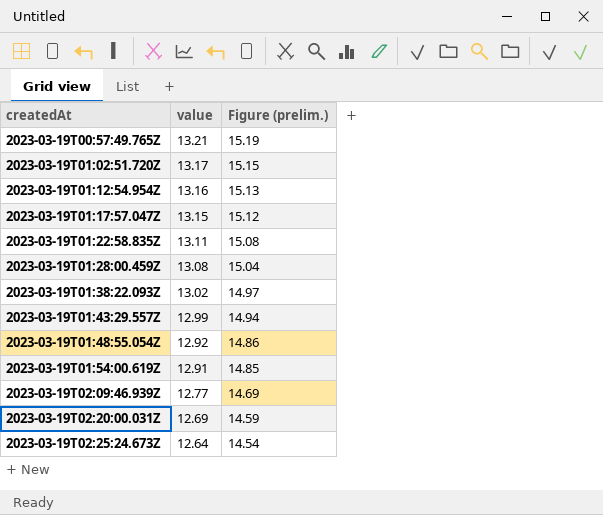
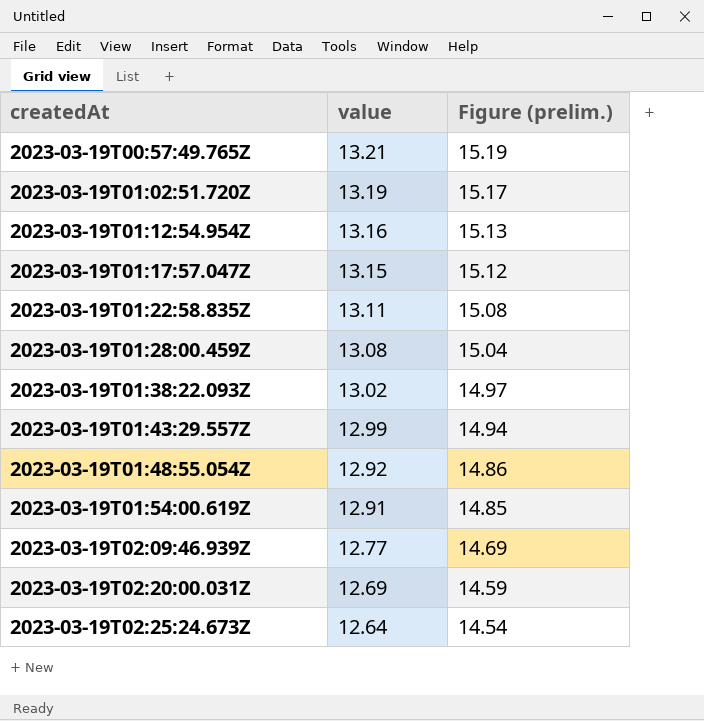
2023-03-19T01:02:51.720Z | value: 13.17 -> 13.19
2023-03-19T01:02:51.720Z | Figure (prelim.): 15.15 -> 15.17

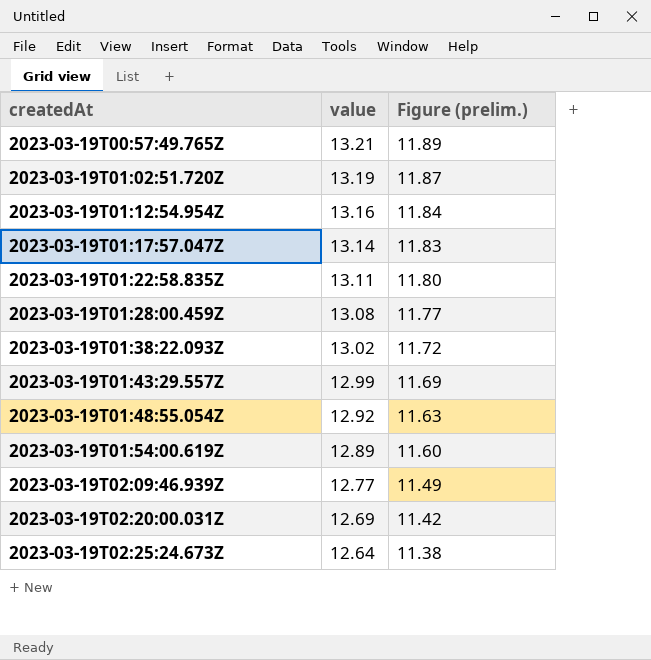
column Figure (prelim.) | formula: [value] * 1.15 -> [value] * 0.9
2023-03-19T01:17:57.047Z | value: 13.15 -> 13.14
2023-03-19T01:54:00.619Z | value: 12.91 -> 12.89

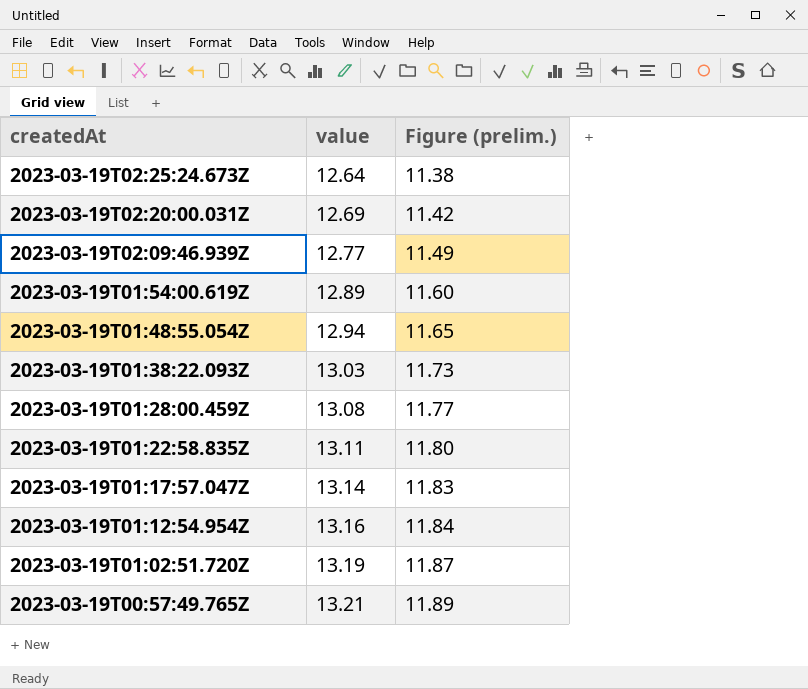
row order: createdAt ascending -> createdAt descending
row 2023-03-19T01:43:29.557Z: 12.99 | 11.69 -> none
2023-03-19T01:48:55.054Z | value: 12.92 -> 12.94
2023-03-19T01:48:55.054Z | Figure (prelim.): 11.63 -> 11.65
2023-03-19T01:38:22.093Z | value: 13.02 -> 13.03
2023-03-19T01:38:22.093Z | Figure (prelim.): 11.72 -> 11.73

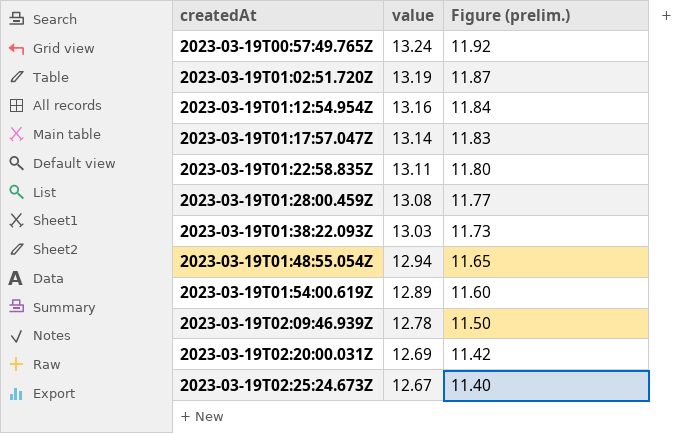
row order: createdAt descending -> createdAt ascending
2023-03-19T00:57:49.765Z | value: 13.21 -> 13.24
2023-03-19T00:57:49.765Z | Figure (prelim.): 11.89 -> 11.92
2023-03-19T02:09:46.939Z | value: 12.77 -> 12.78
2023-03-19T02:09:46.939Z | Figure (prelim.): 11.49 -> 11.50
2023-03-19T02:25:24.673Z | value: 12.64 -> 12.67
2023-03-19T02:25:24.673Z | Figure (prelim.): 11.38 -> 11.40

